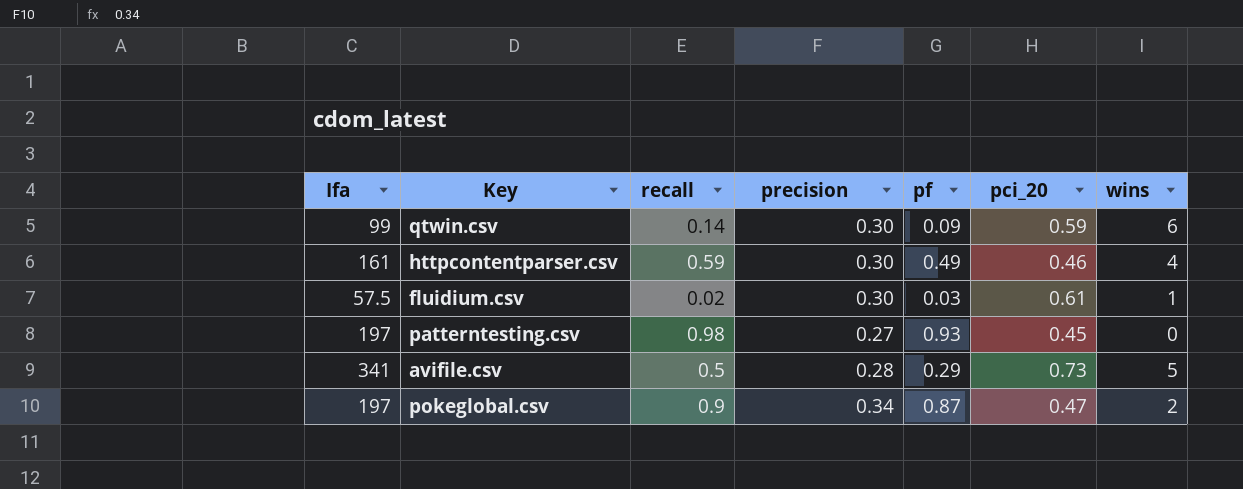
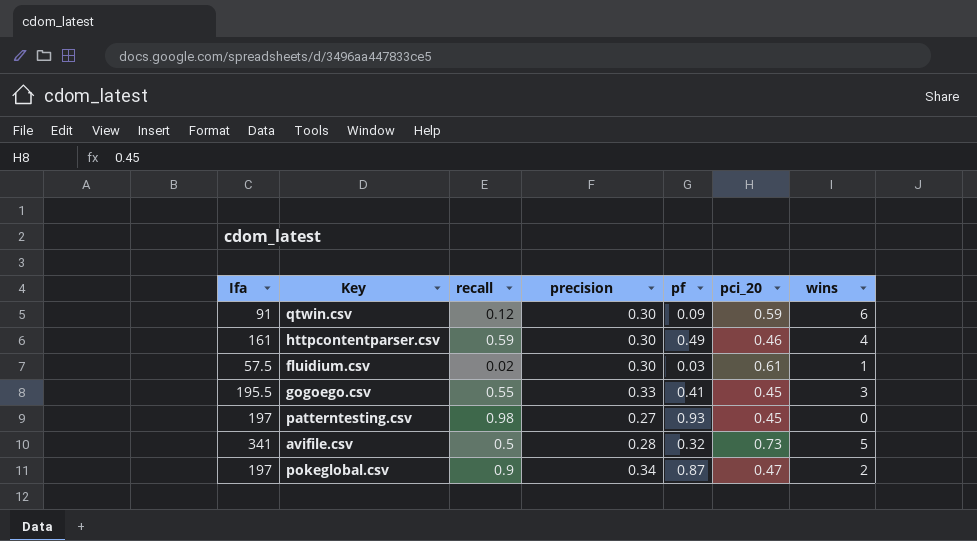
qtwin.csv | Ifa: 99 -> 91
qtwin.csv | recall: 0.14 -> 0.12
row gogoego.csv: none -> 195.5 | 0.55 | 0.33 | 0.41 | 0.45 | 3
avifile.csv | pf: 0.29 -> 0.32

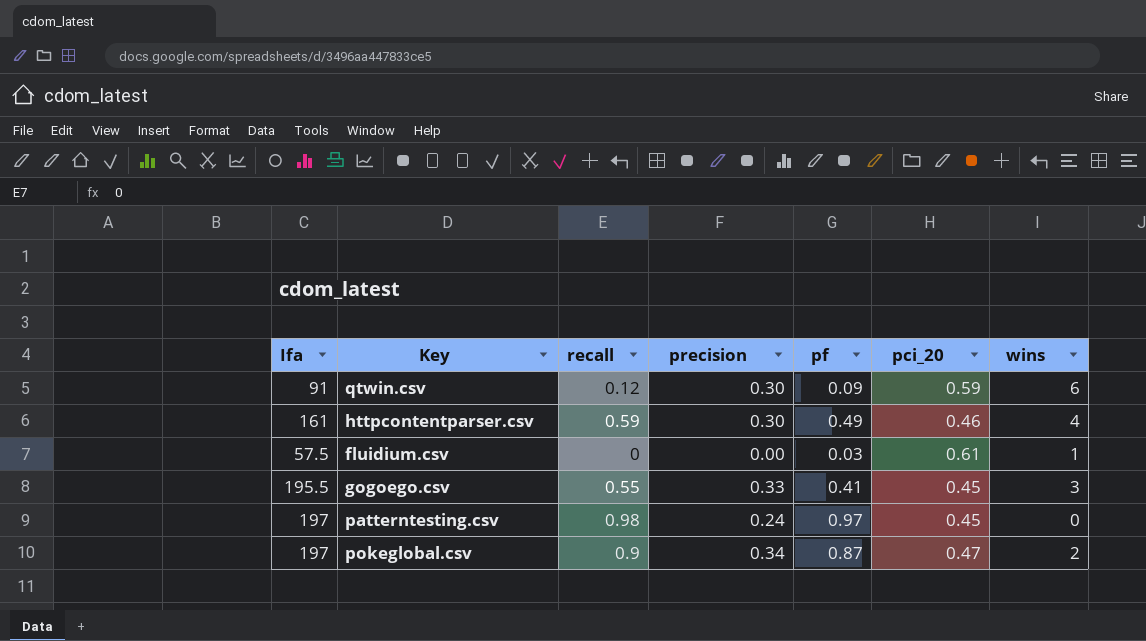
row avifile.csv: 341 | 0.5 | 0.28 | 0.32 | 0.73 | 5 -> none
fluidium.csv | recall: 0.02 -> 0
fluidium.csv | precision: 0.30 -> 0.00
patterntesting.csv | precision: 0.27 -> 0.24
patterntesting.csv | pf: 0.93 -> 0.97

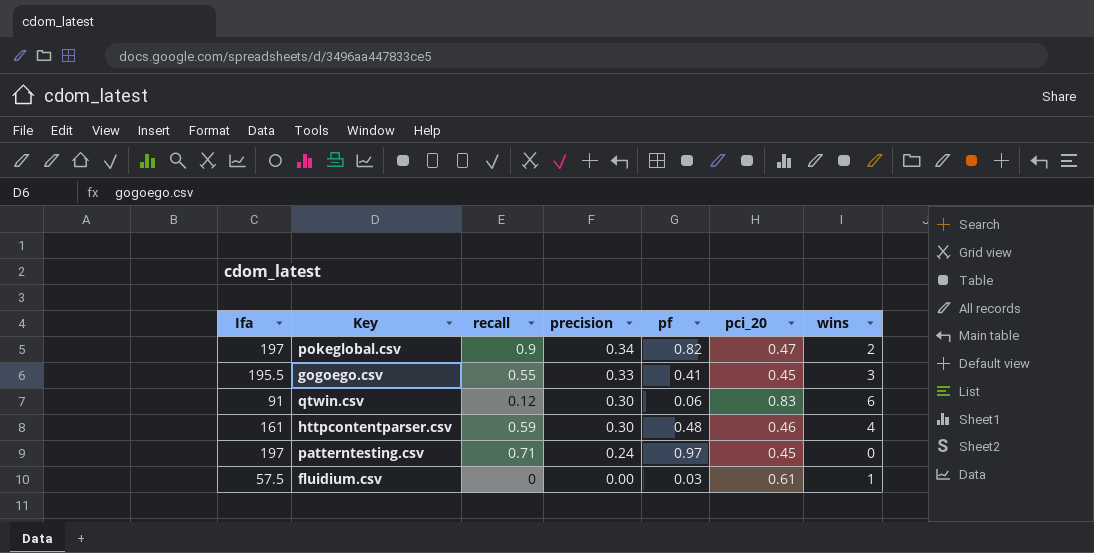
row order: none -> precision descending
pokeglobal.csv | pf: 0.87 -> 0.82
qtwin.csv | pf: 0.09 -> 0.06
qtwin.csv | pci_20: 0.59 -> 0.83
httpcontentparser.csv | pf: 0.49 -> 0.48
patterntesting.csv | recall: 0.98 -> 0.71

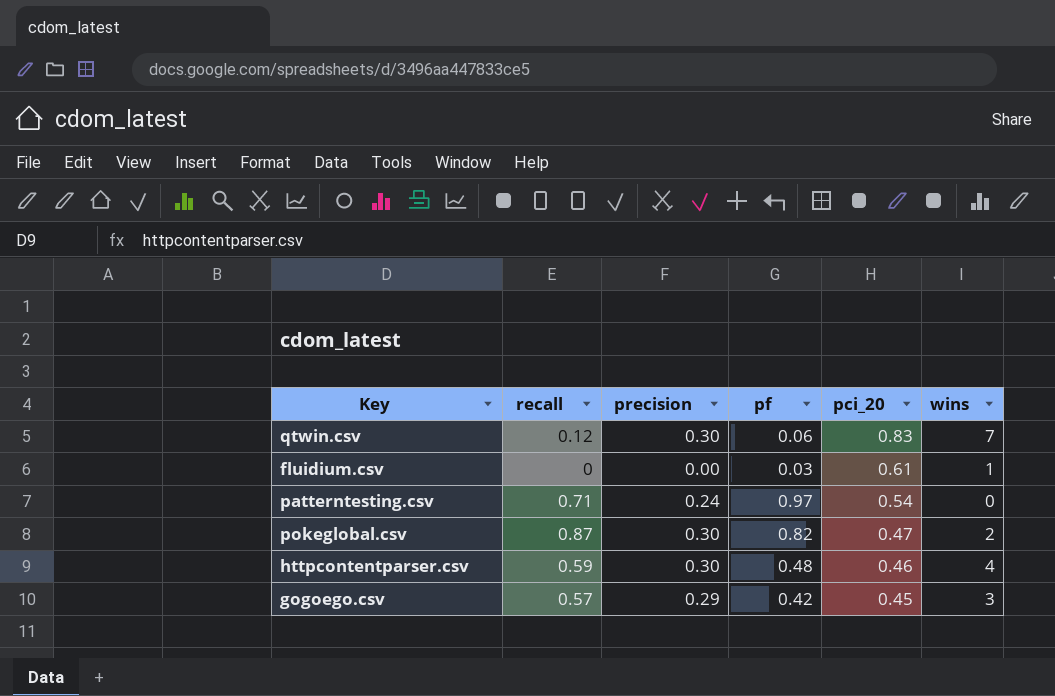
row order: precision descending -> pci_20 descending
column Ifa | position: 1 -> none
qtwin.csv | wins: 6 -> 7
patterntesting.csv | pci_20: 0.45 -> 0.54
pokeglobal.csv | recall: 0.9 -> 0.87
pokeglobal.csv | precision: 0.34 -> 0.30
gogoego.csv | recall: 0.55 -> 0.57
gogoego.csv | precision: 0.33 -> 0.29
gogoego.csv | pf: 0.41 -> 0.42

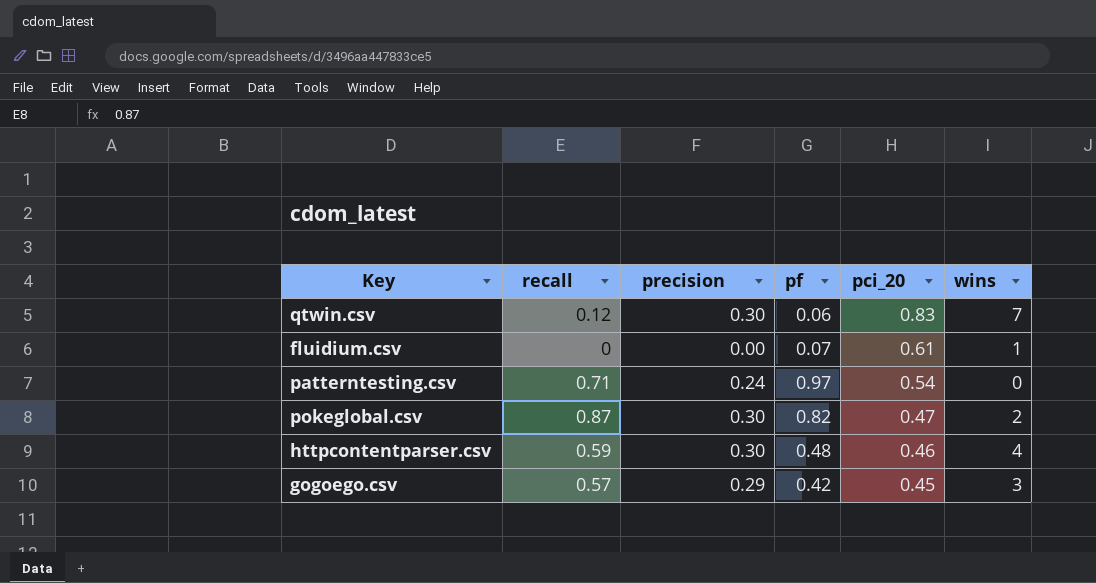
fluidium.csv | pf: 0.03 -> 0.07

